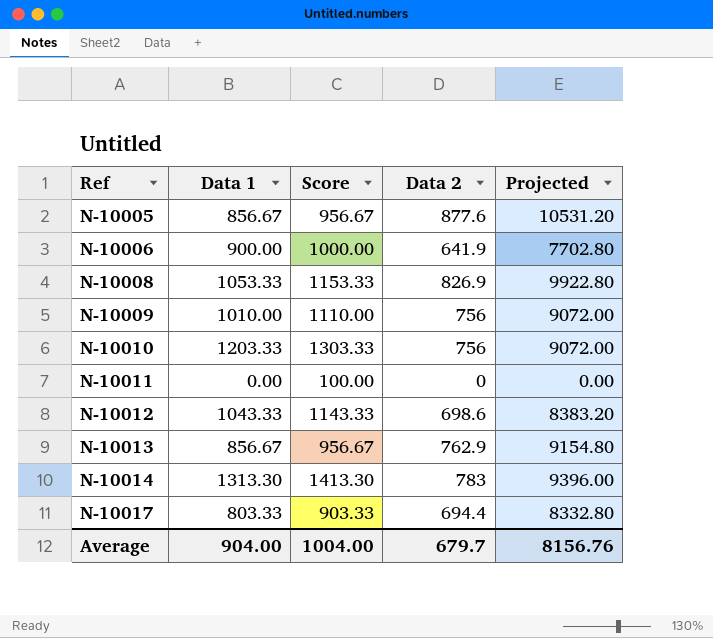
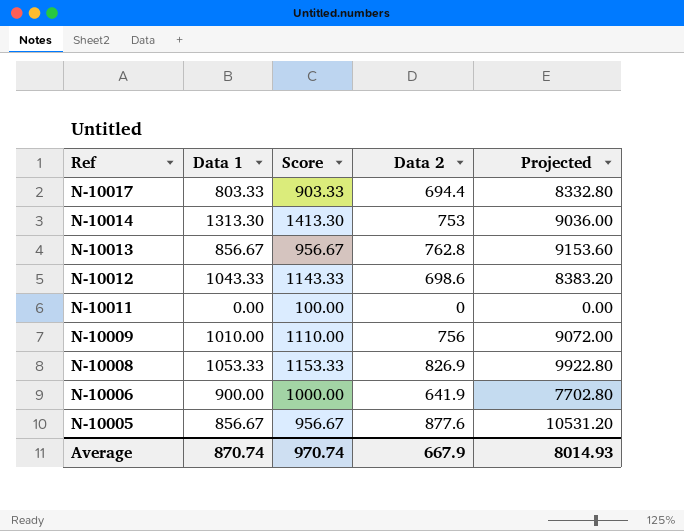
row order: Ref ascending -> Ref descending
row N-10010: 1203.33 | 1303.33 | 756 | 9072.00 -> none
N-10014 | Data 2: 783 -> 753
N-10014 | Projected: 9396.00 -> 9036.00
N-10013 | Data 2: 762.9 -> 762.8
N-10013 | Projected: 9154.80 -> 9153.60
Average | Data 1: 904.00 -> 870.74
Average | Score: 1004.00 -> 970.74
Average | Data 2: 679.7 -> 667.9
Average | Projected: 8156.76 -> 8014.93

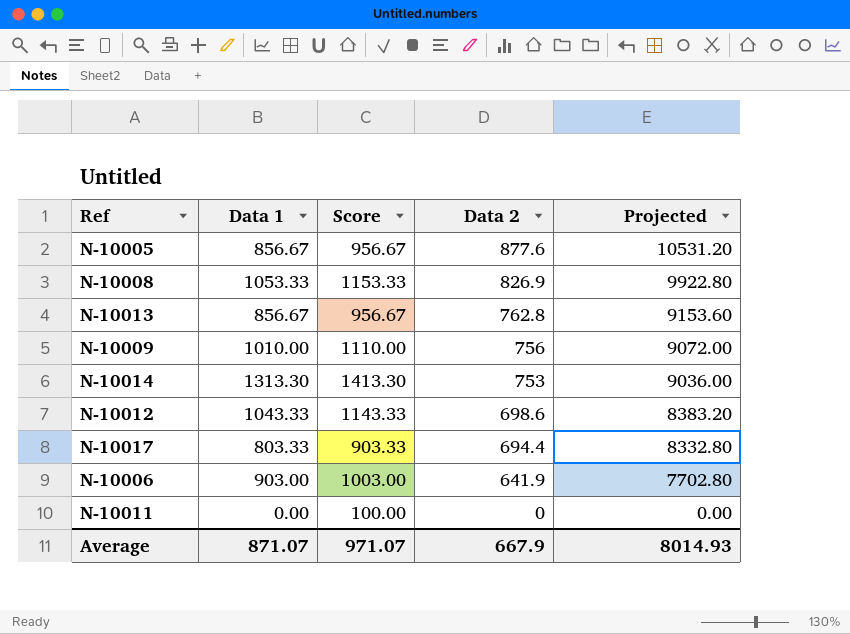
row order: Ref descending -> Data 2 descending
N-10006 | Data 1: 900.00 -> 903.00
N-10006 | Score: 1000.00 -> 1003.00
Average | Data 1: 870.74 -> 871.07
Average | Score: 970.74 -> 971.07

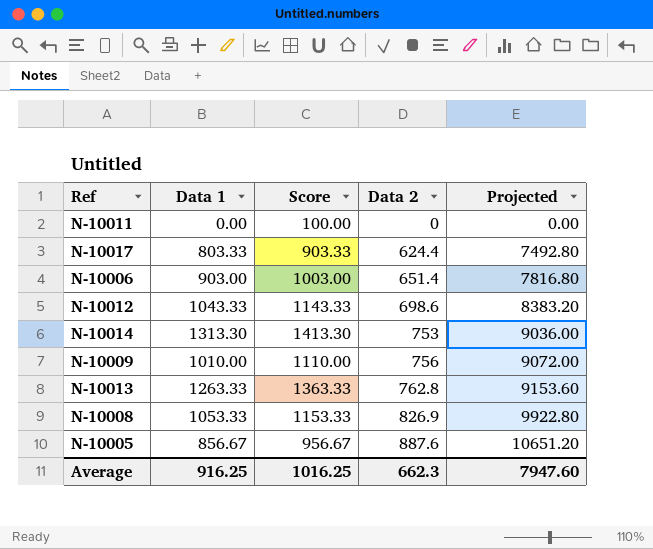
row order: Data 2 descending -> Data 2 ascending
N-10017 | Data 2: 694.4 -> 624.4
N-10017 | Projected: 8332.80 -> 7492.80
N-10006 | Data 2: 641.9 -> 651.4
N-10006 | Projected: 7702.80 -> 7816.80
N-10013 | Data 1: 856.67 -> 1263.33
N-10013 | Score: 956.67 -> 1363.33
N-10005 | Data 2: 877.6 -> 887.6
N-10005 | Projected: 10531.20 -> 10651.20
Average | Data 1: 871.07 -> 916.25
Average | Score: 971.07 -> 1016.25
Average | Data 2: 667.9 -> 662.3
Average | Projected: 8014.93 -> 7947.60

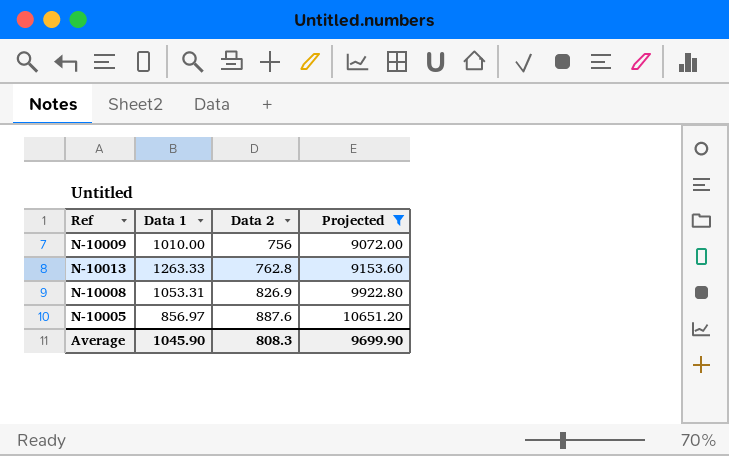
filter: none -> Projected >= 9072.00
column Score | formula: [Data 1] + 100 -> none
N-10008 | Data 1: 1053.33 -> 1053.31
N-10005 | Data 1: 856.67 -> 856.97
Average | Data 1: 916.25 -> 1045.90
Average | Data 2: 662.3 -> 808.3
Average | Projected: 7947.60 -> 9699.90

